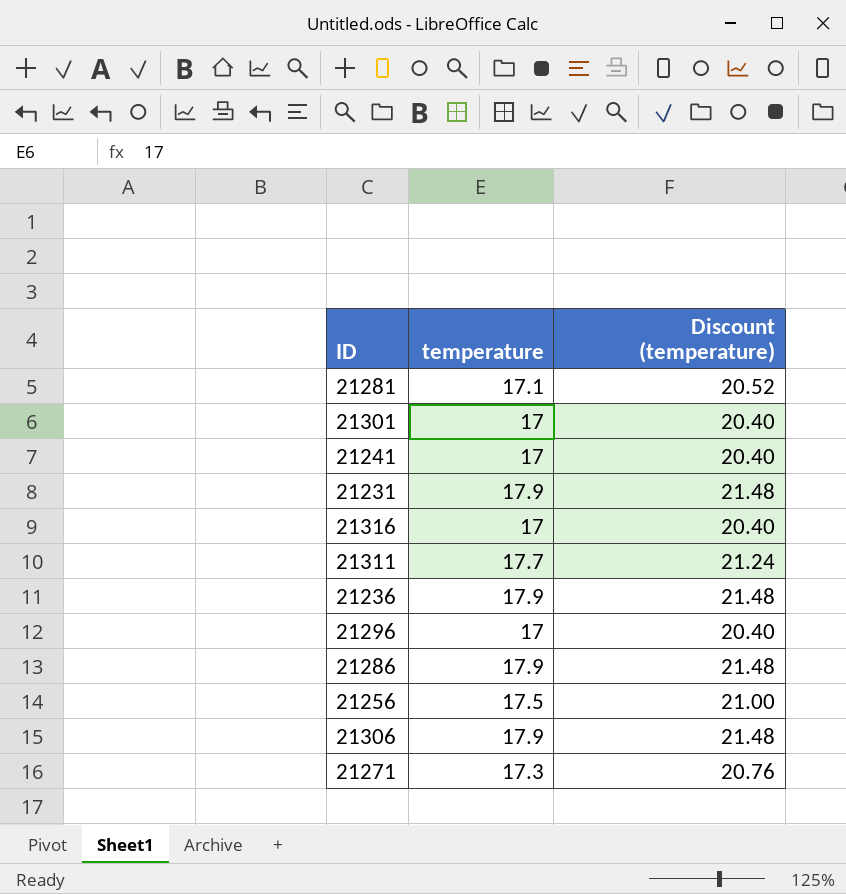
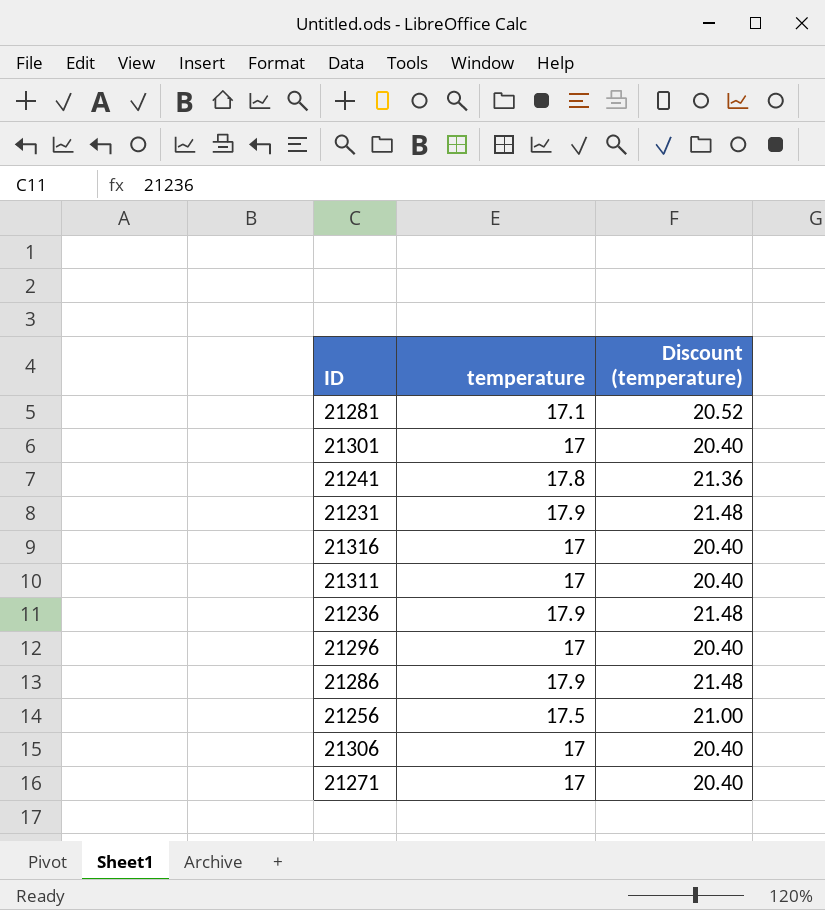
21241 | temperature: 17 -> 17.8
21241 | Discount (temperature): 20.40 -> 21.36
21311 | temperature: 17.7 -> 17
21311 | Discount (temperature): 21.24 -> 20.40
21306 | temperature: 17.9 -> 17
21306 | Discount (temperature): 21.48 -> 20.40
21271 | temperature: 17.3 -> 17
21271 | Discount (temperature): 20.76 -> 20.40

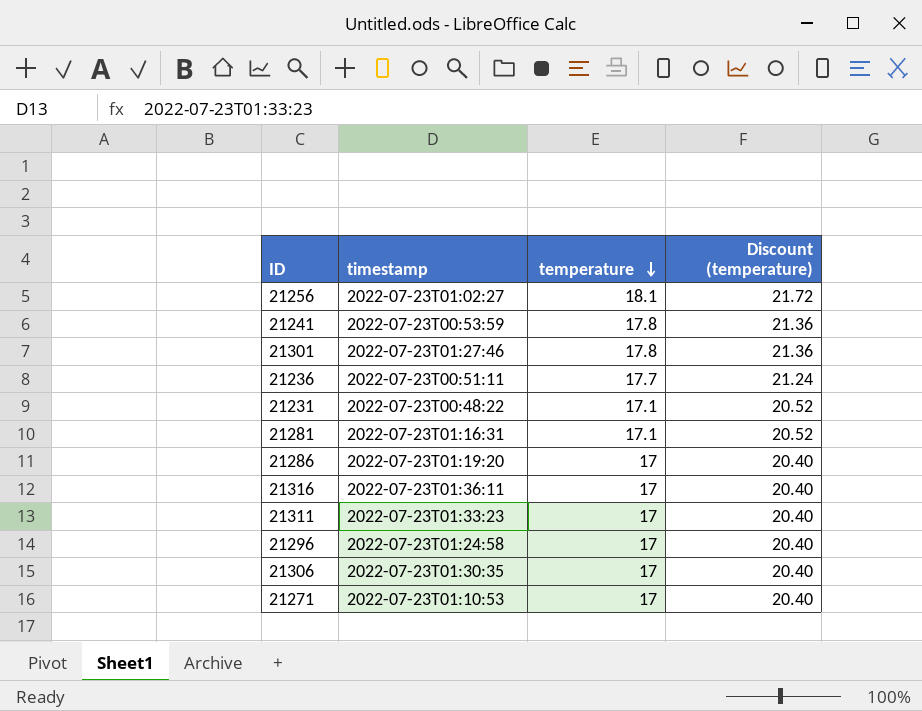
row order: none -> temperature descending
column timestamp | position: none -> 2
21256 | temperature: 17.5 -> 18.1
21256 | Discount (temperature): 21.00 -> 21.72
21301 | temperature: 17 -> 17.8
21301 | Discount (temperature): 20.40 -> 21.36
21236 | temperature: 17.9 -> 17.7
21236 | Discount (temperature): 21.48 -> 21.24
21231 | temperature: 17.9 -> 17.1
21231 | Discount (temperature): 21.48 -> 20.52
21286 | temperature: 17.9 -> 17
21286 | Discount (temperature): 21.48 -> 20.40

